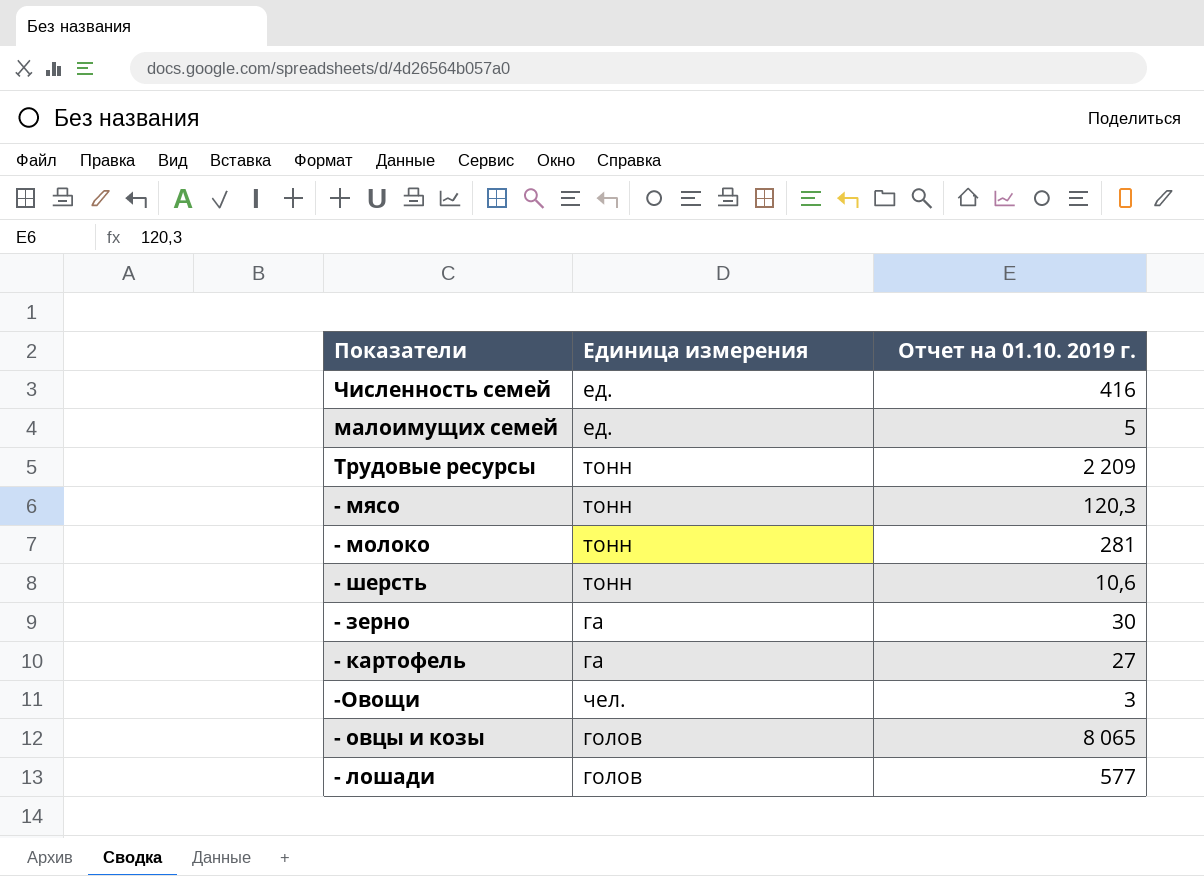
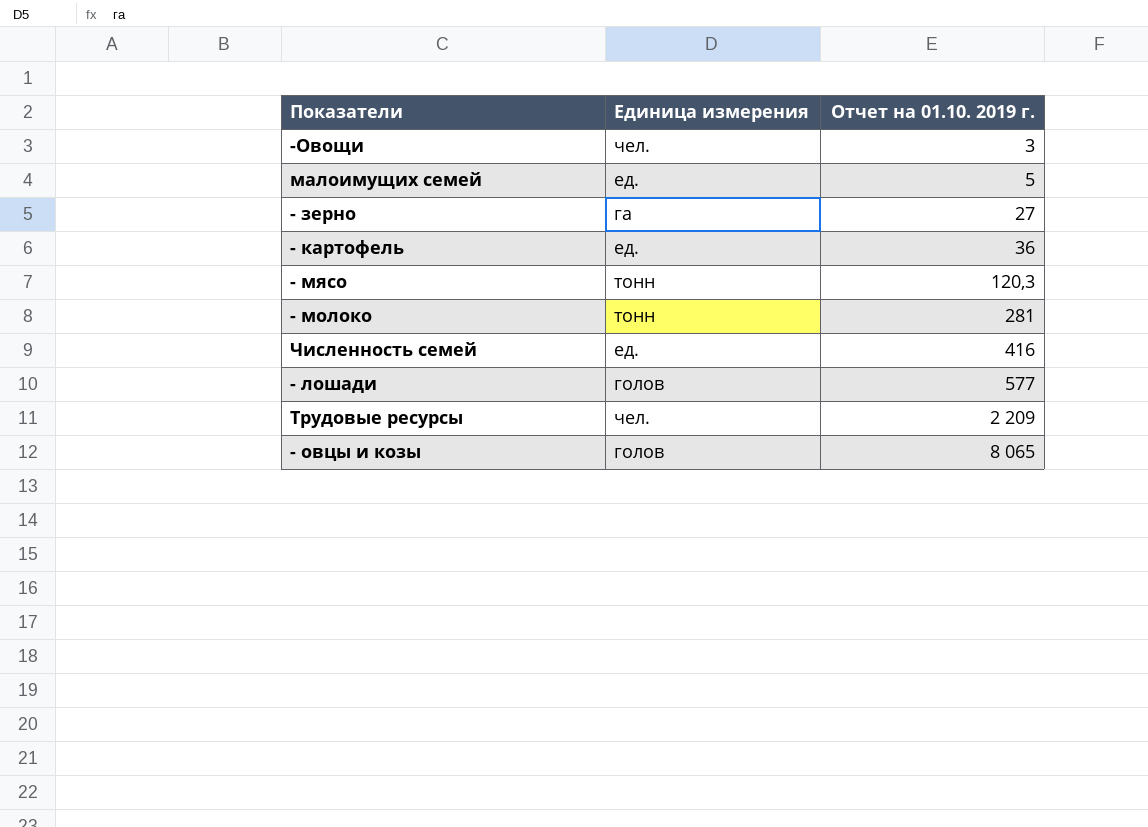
row order: none -> Отчет на 01.10. 2019 г. ascending
row - шерсть: тонн | 10,6 -> none
- зерно | Отчет на 01.10. 2019 г.: 30 -> 27
- картофель | Единица измерения: га -> ед.
- картофель | Отчет на 01.10. 2019 г.: 27 -> 36
Трудовые ресурсы | Единица измерения: тонн -> чел.

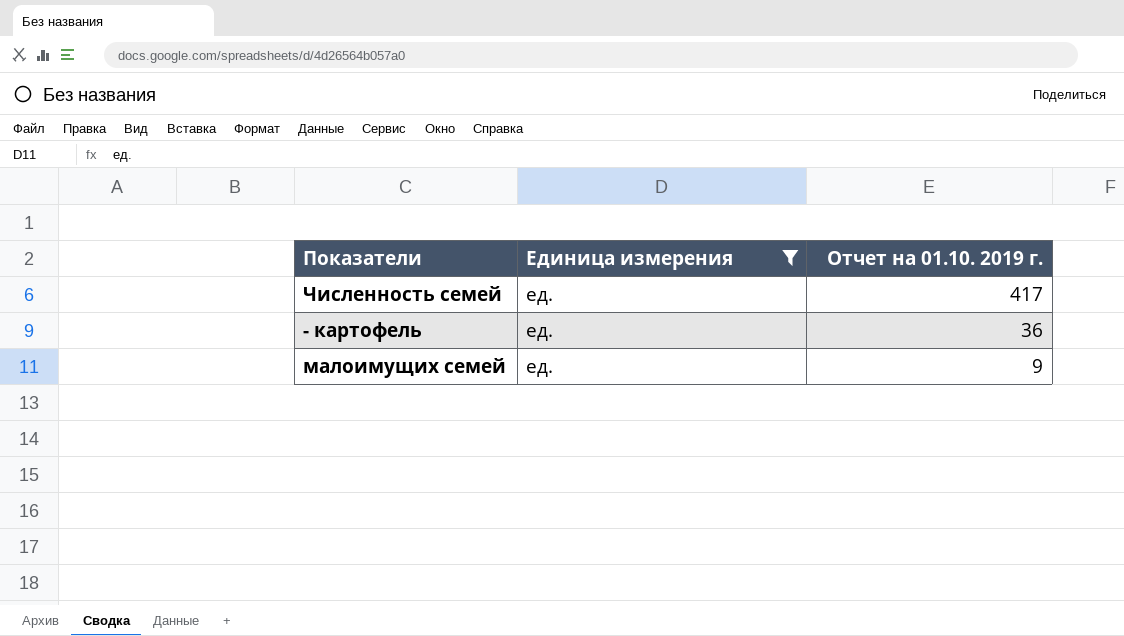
filter: none -> Единица измерения = ед.
row order: Отчет на 01.10. 2019 г. ascending -> Отчет на 01.10. 2019 г. descending
Численность семей | Отчет на 01.10. 2019 г.: 416 -> 417
малоимущих семей | Отчет на 01.10. 2019 г.: 5 -> 9

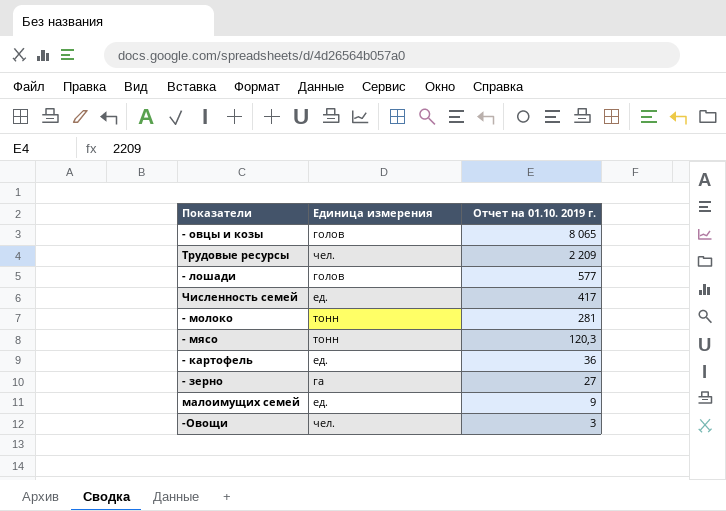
filter: Единица измерения = ед. -> none

